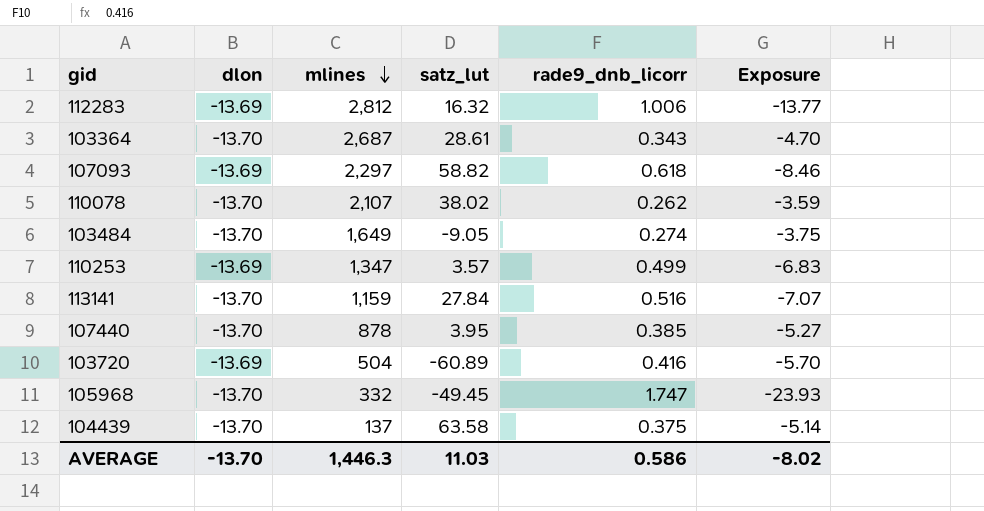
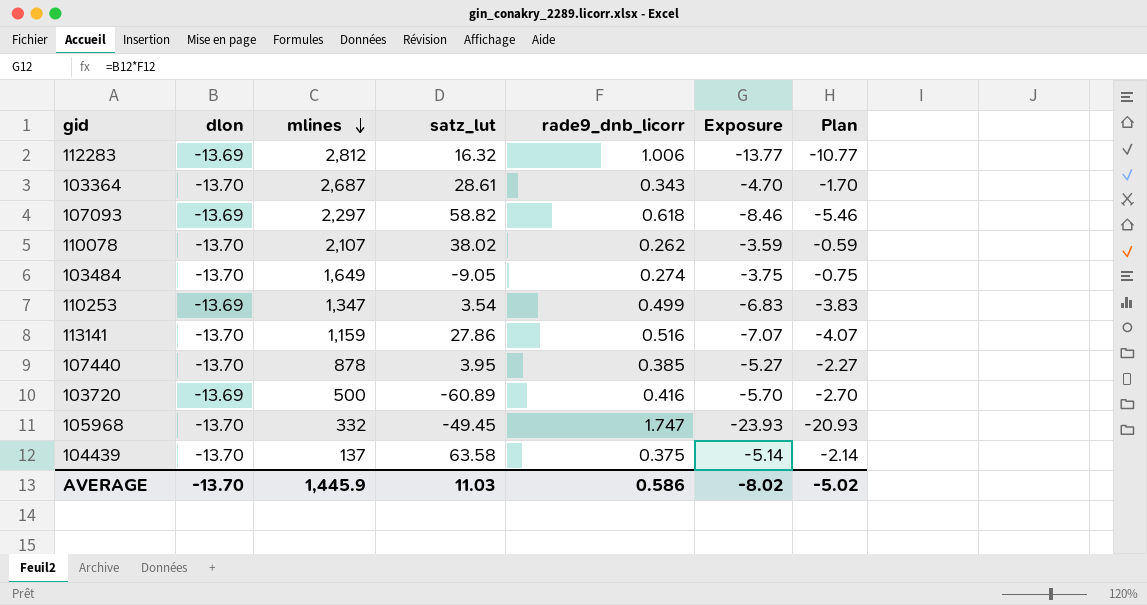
column Plan | formula: none -> [Exposure] + 3
110253 | satz_lut: 3.57 -> 3.54
113141 | satz_lut: 27.84 -> 27.86
103720 | mlines: 504 -> 500
AVERAGE | mlines: 1,446.3 -> 1,445.9

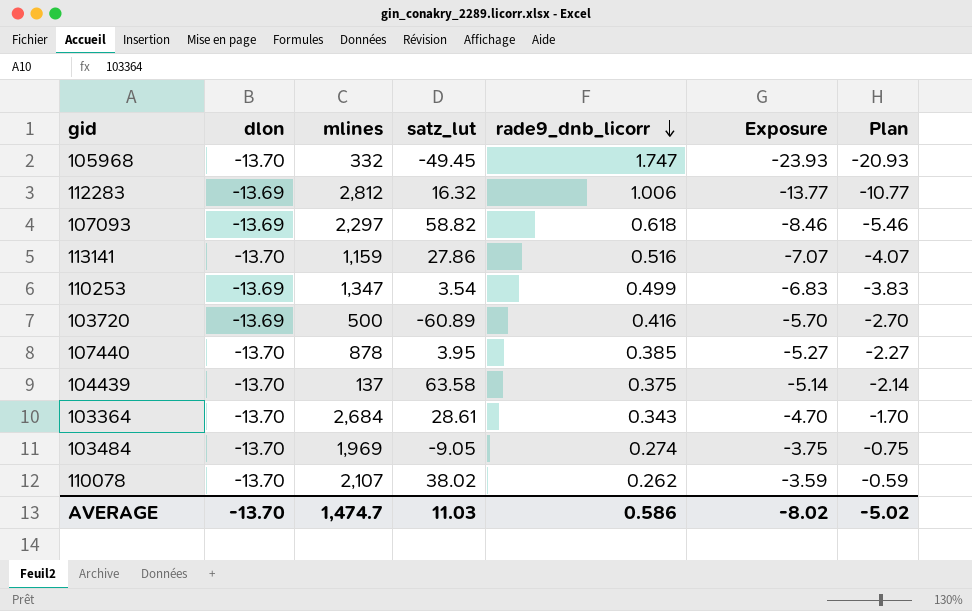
row order: mlines descending -> rade9_dnb_licorr descending
103364 | mlines: 2,687 -> 2,684
103484 | mlines: 1,649 -> 1,969
AVERAGE | mlines: 1,445.9 -> 1,474.7

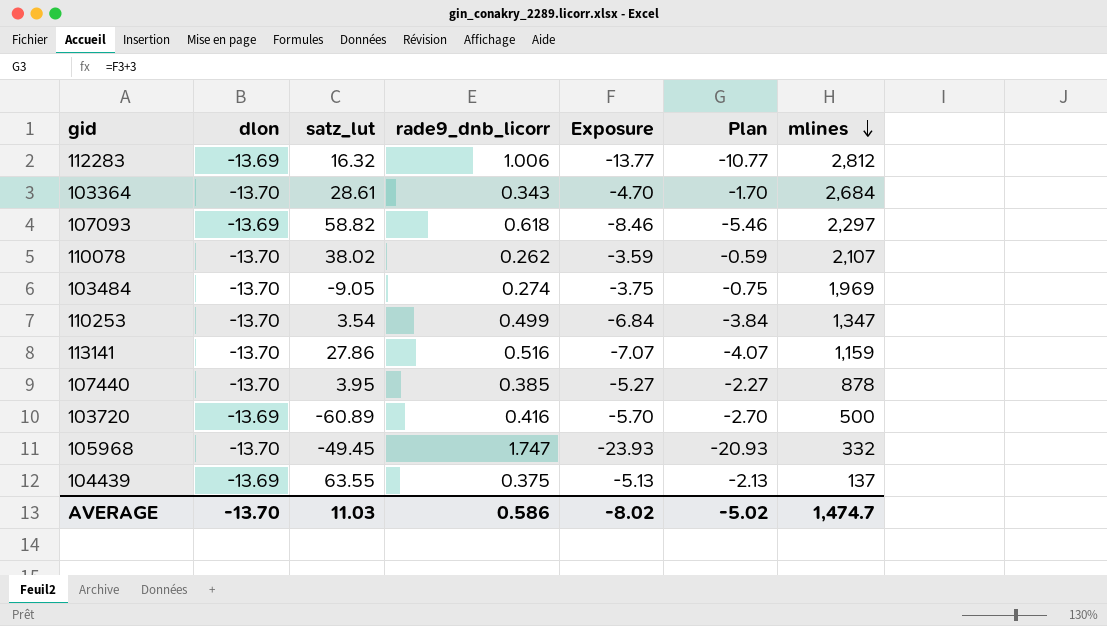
row order: rade9_dnb_licorr descending -> mlines descending
column mlines | position: 3 -> 7
110253 | dlon: -13.69 -> -13.70
110253 | Exposure: -6.83 -> -6.84
110253 | Plan: -3.83 -> -3.84
104439 | dlon: -13.70 -> -13.69
104439 | satz_lut: 63.58 -> 63.55
104439 | Exposure: -5.14 -> -5.13
104439 | Plan: -2.14 -> -2.13

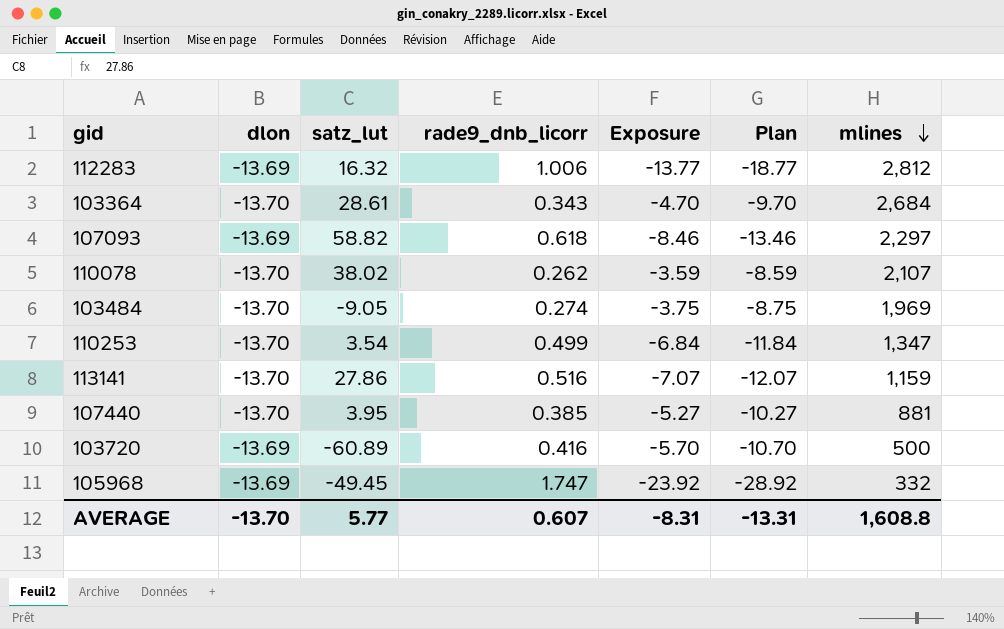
column Plan | formula: [Exposure] + 3 -> [Exposure] - 5
row 104439: -13.69 | 63.55 | 0.375 | -5.13 | -2.13 | 137 -> none
107440 | mlines: 878 -> 881
105968 | dlon: -13.70 -> -13.69
105968 | Exposure: -23.93 -> -23.92
AVERAGE | satz_lut: 11.03 -> 5.77
AVERAGE | rade9_dnb_licorr: 0.586 -> 0.607
AVERAGE | Exposure: -8.02 -> -8.31
AVERAGE | Plan: -5.02 -> -13.31
AVERAGE | mlines: 1,474.7 -> 1,608.8

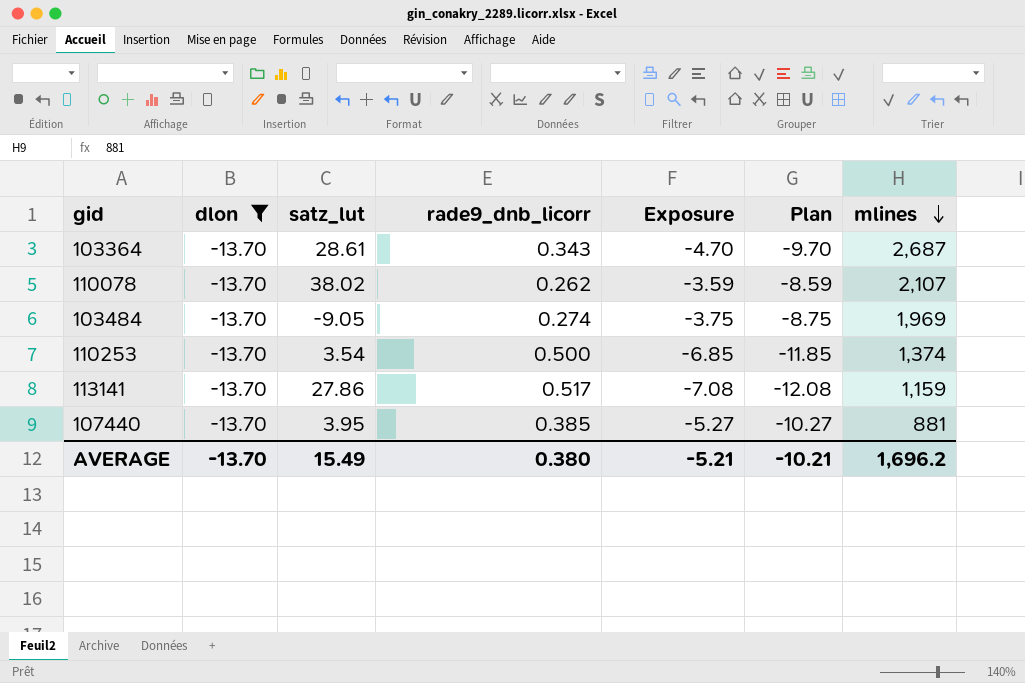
filter: none -> dlon = -13.70
103364 | mlines: 2,684 -> 2,687
110253 | rade9_dnb_licorr: 0.499 -> 0.500
110253 | Exposure: -6.84 -> -6.85
110253 | Plan: -11.84 -> -11.85
110253 | mlines: 1,347 -> 1,374
113141 | rade9_dnb_licorr: 0.516 -> 0.517
113141 | Exposure: -7.07 -> -7.08
113141 | Plan: -12.07 -> -12.08
AVERAGE | satz_lut: 5.77 -> 15.49
AVERAGE | rade9_dnb_licorr: 0.607 -> 0.380
AVERAGE | Exposure: -8.31 -> -5.21
AVERAGE | Plan: -13.31 -> -10.21
AVERAGE | mlines: 1,608.8 -> 1,696.2

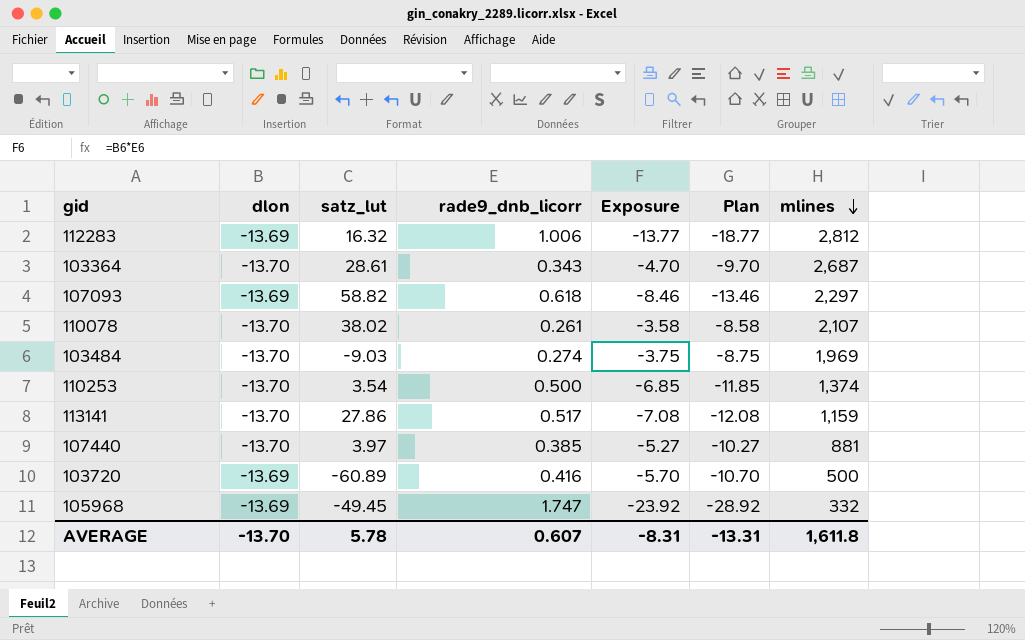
filter: dlon = -13.70 -> none
110078 | rade9_dnb_licorr: 0.262 -> 0.261
110078 | Exposure: -3.59 -> -3.58
110078 | Plan: -8.59 -> -8.58
103484 | satz_lut: -9.05 -> -9.03
107440 | satz_lut: 3.95 -> 3.97
AVERAGE | satz_lut: 15.49 -> 5.78
AVERAGE | rade9_dnb_licorr: 0.380 -> 0.607
AVERAGE | Exposure: -5.21 -> -8.31
AVERAGE | Plan: -10.21 -> -13.31
AVERAGE | mlines: 1,696.2 -> 1,611.8

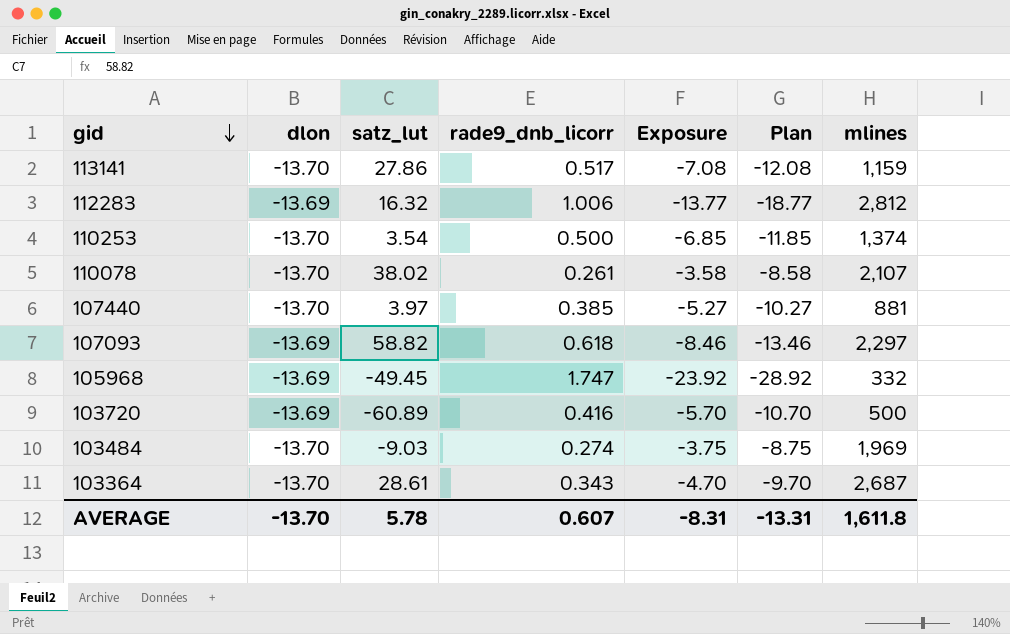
row order: mlines descending -> gid descending

